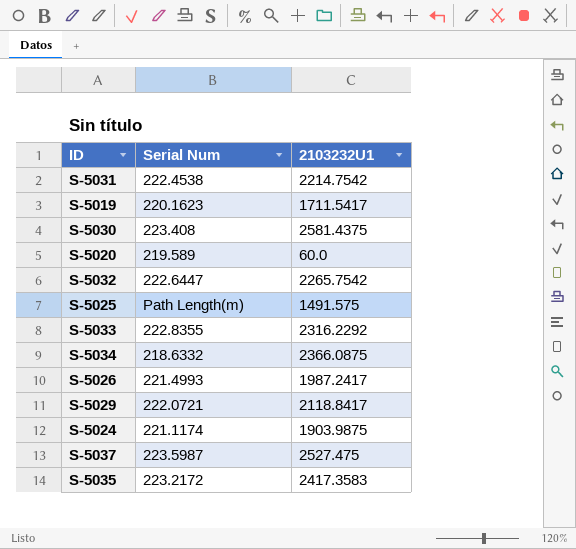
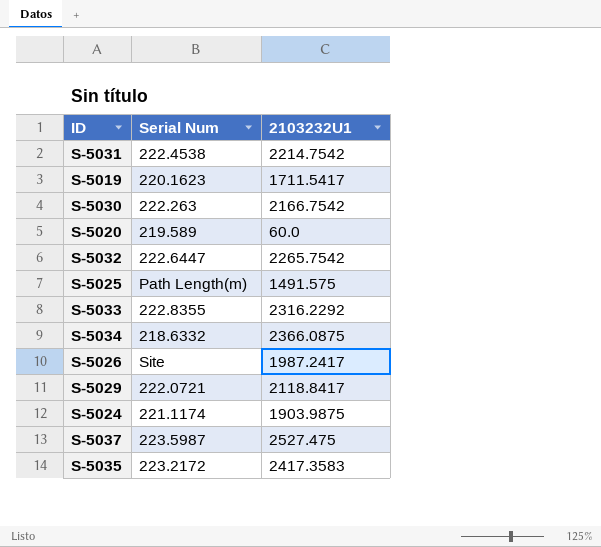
S-5030 | Serial Num: 223.408 -> 222.263
S-5030 | 2103232U1: 2581.4375 -> 2166.7542
S-5026 | Serial Num: 221.4993 -> Site

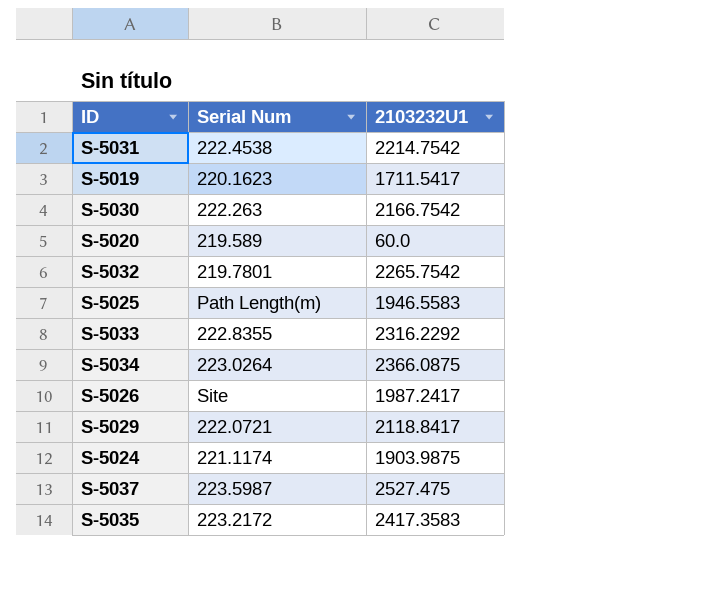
S-5032 | Serial Num: 222.6447 -> 219.7801
S-5025 | 2103232U1: 1491.575 -> 1946.5583
S-5034 | Serial Num: 218.6332 -> 223.0264

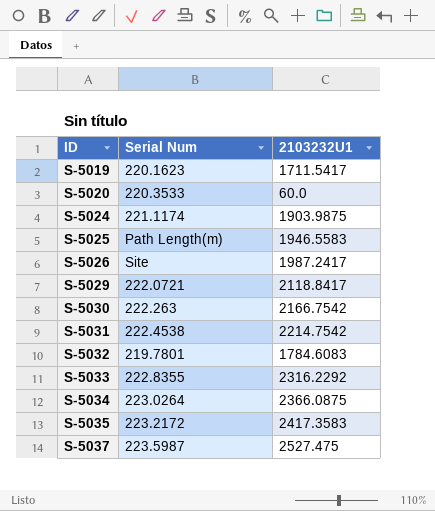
row order: none -> ID ascending
S-5020 | Serial Num: 219.589 -> 220.3533
S-5032 | 2103232U1: 2265.7542 -> 1784.6083

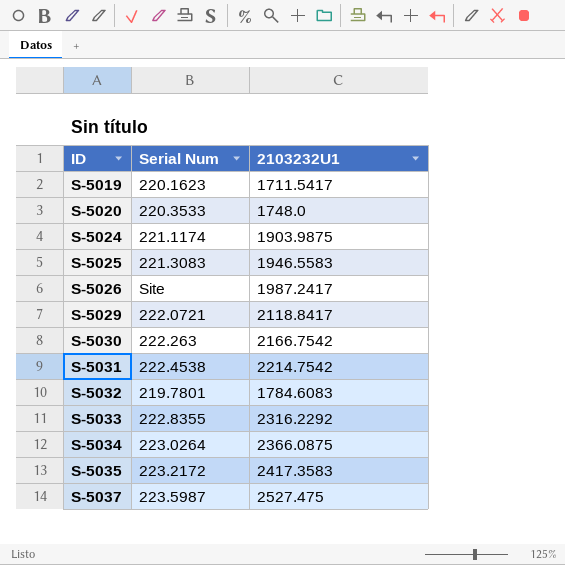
S-5020 | 2103232U1: 60.0 -> 1748.0
S-5025 | Serial Num: Path Length(m) -> 221.3083

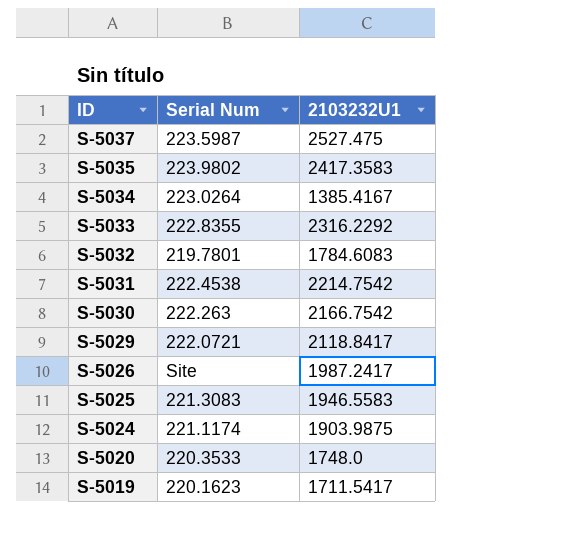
row order: ID ascending -> ID descending
S-5035 | Serial Num: 223.2172 -> 223.9802
S-5034 | 2103232U1: 2366.0875 -> 1385.4167

